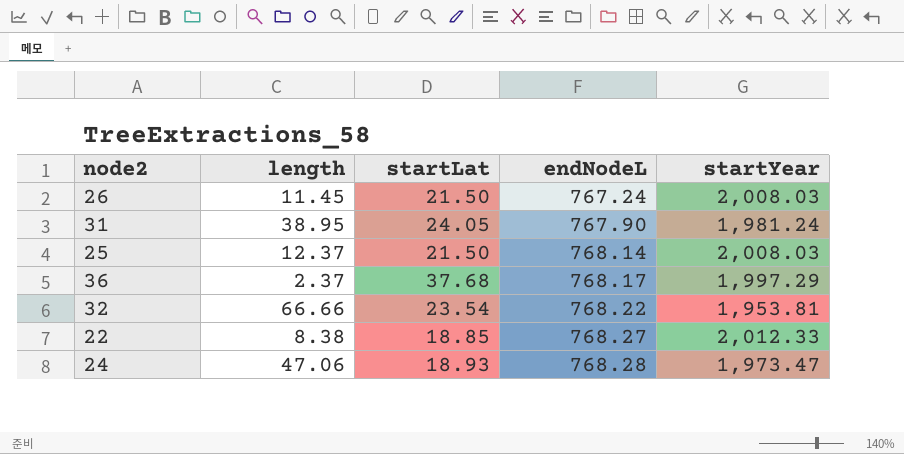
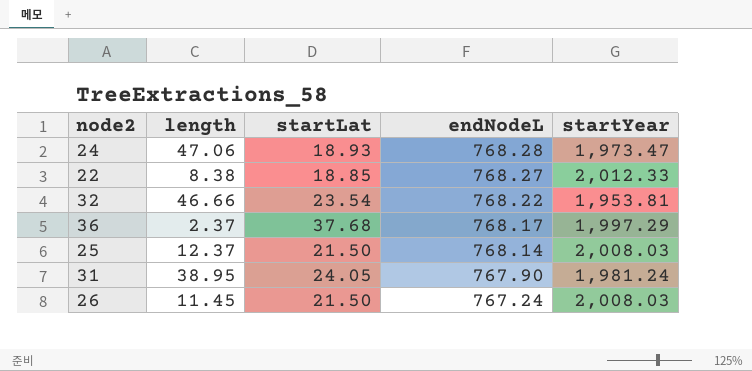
row order: endNodeL ascending -> endNodeL descending
32 | length: 66.66 -> 46.66

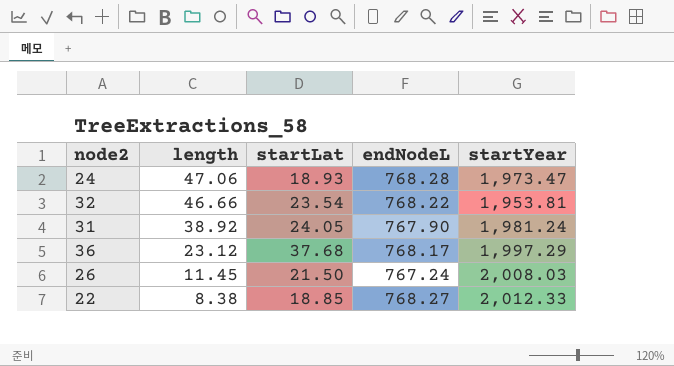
row order: endNodeL descending -> length descending
row 25: 12.37 | 21.50 | 768.14 | 2,008.03 -> none
31 | length: 38.95 -> 38.92
36 | length: 2.37 -> 23.12

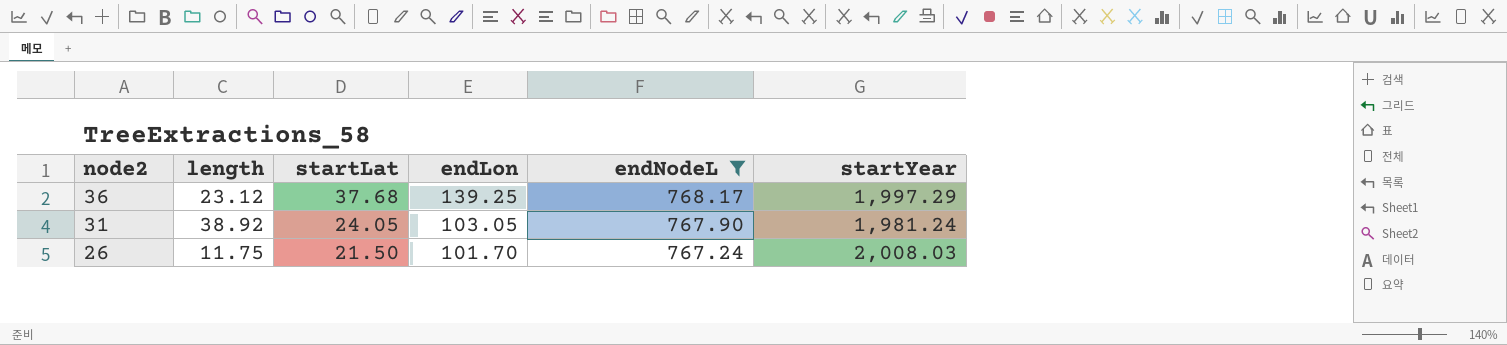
filter: none -> endNodeL <= 768.17
row order: length descending -> node2 descending
column endLon | position: none -> 4
26 | length: 11.45 -> 11.75

